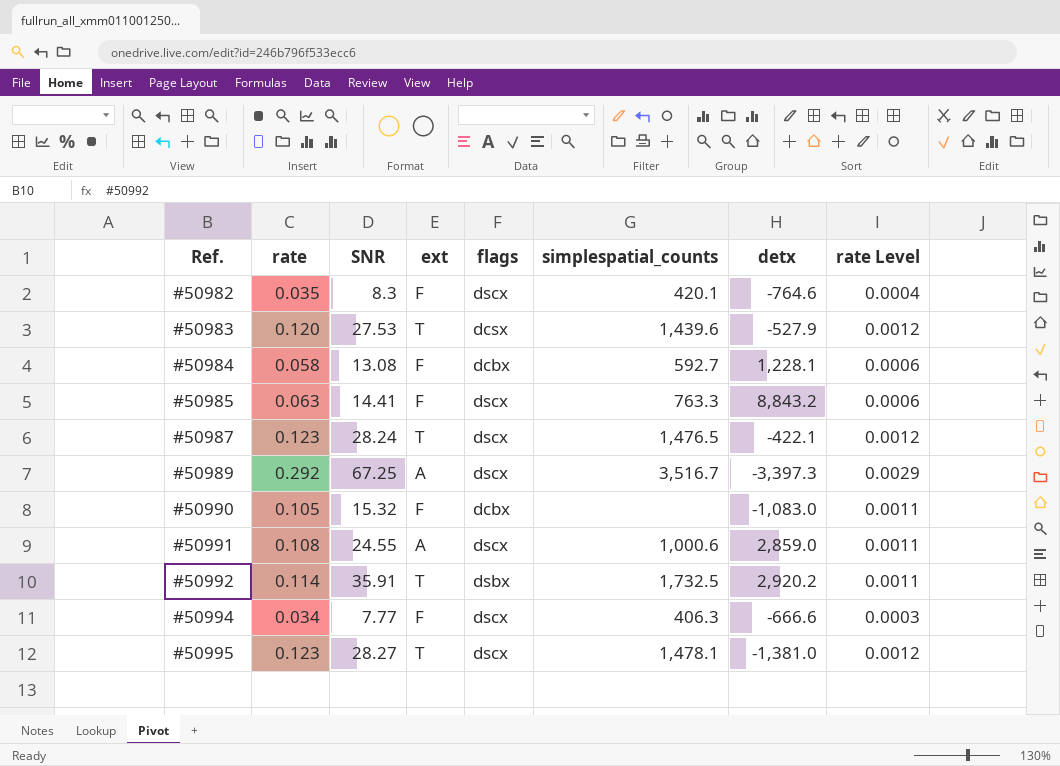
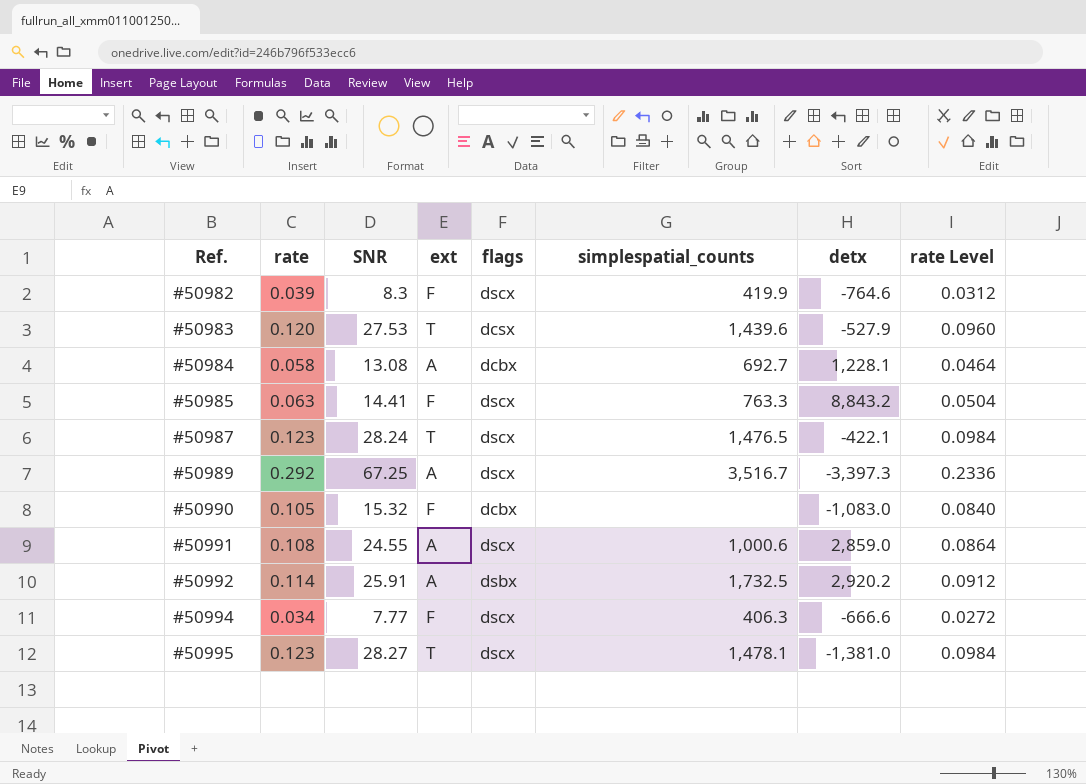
column rate Level | formula: [rate] * 0.01 -> [rate] * 0.8
#50982 | rate: 0.035 -> 0.039
#50982 | simplespatial_counts: 420.1 -> 419.9
#50984 | ext: F -> A
#50984 | simplespatial_counts: 592.7 -> 692.7
#50992 | SNR: 35.91 -> 25.91
#50992 | ext: T -> A

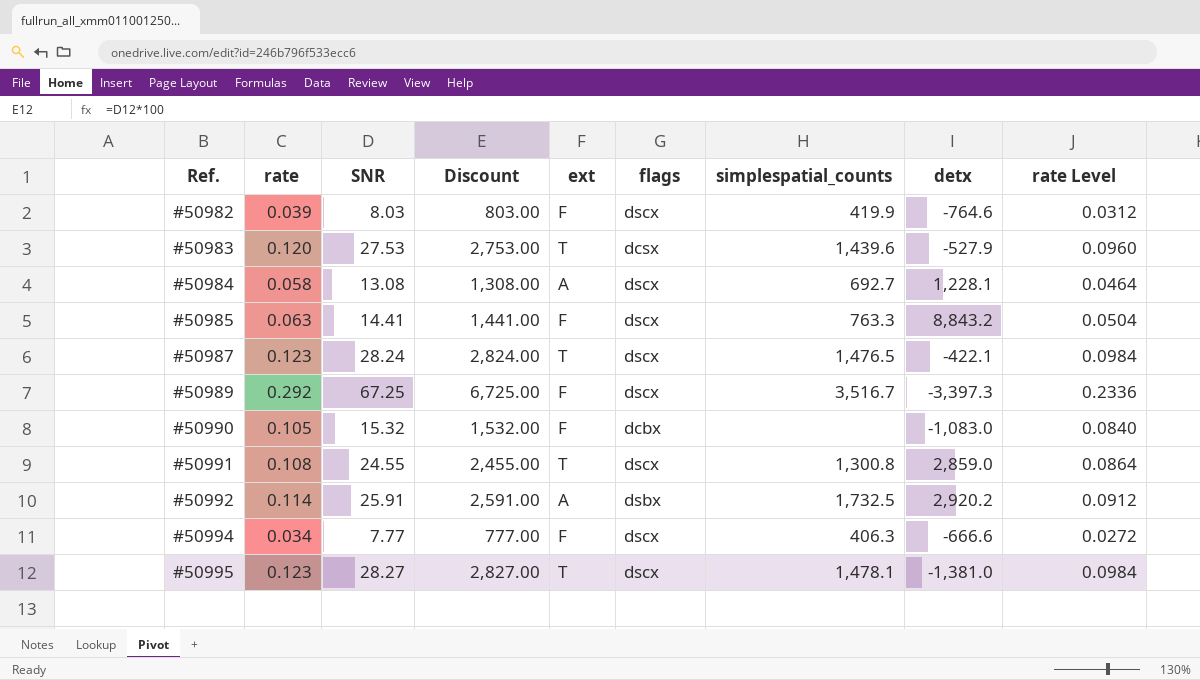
column Discount | formula: none -> [SNR] * 100
#50982 | SNR: 8.3 -> 8.03
#50984 | flags: dcbx -> dscx
#50989 | ext: A -> F
#50991 | ext: A -> T
#50991 | simplespatial_counts: 1,000.6 -> 1,300.8

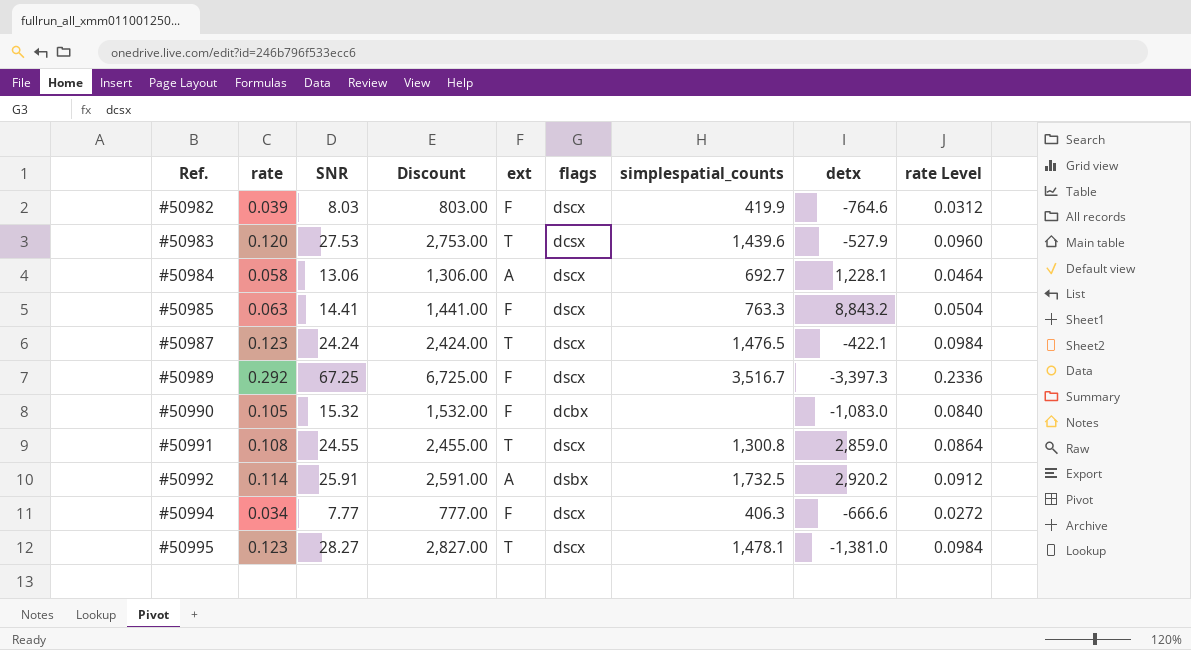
#50984 | SNR: 13.08 -> 13.06
#50984 | Discount: 1,308.00 -> 1,306.00
#50987 | SNR: 28.24 -> 24.24
#50987 | Discount: 2,824.00 -> 2,424.00

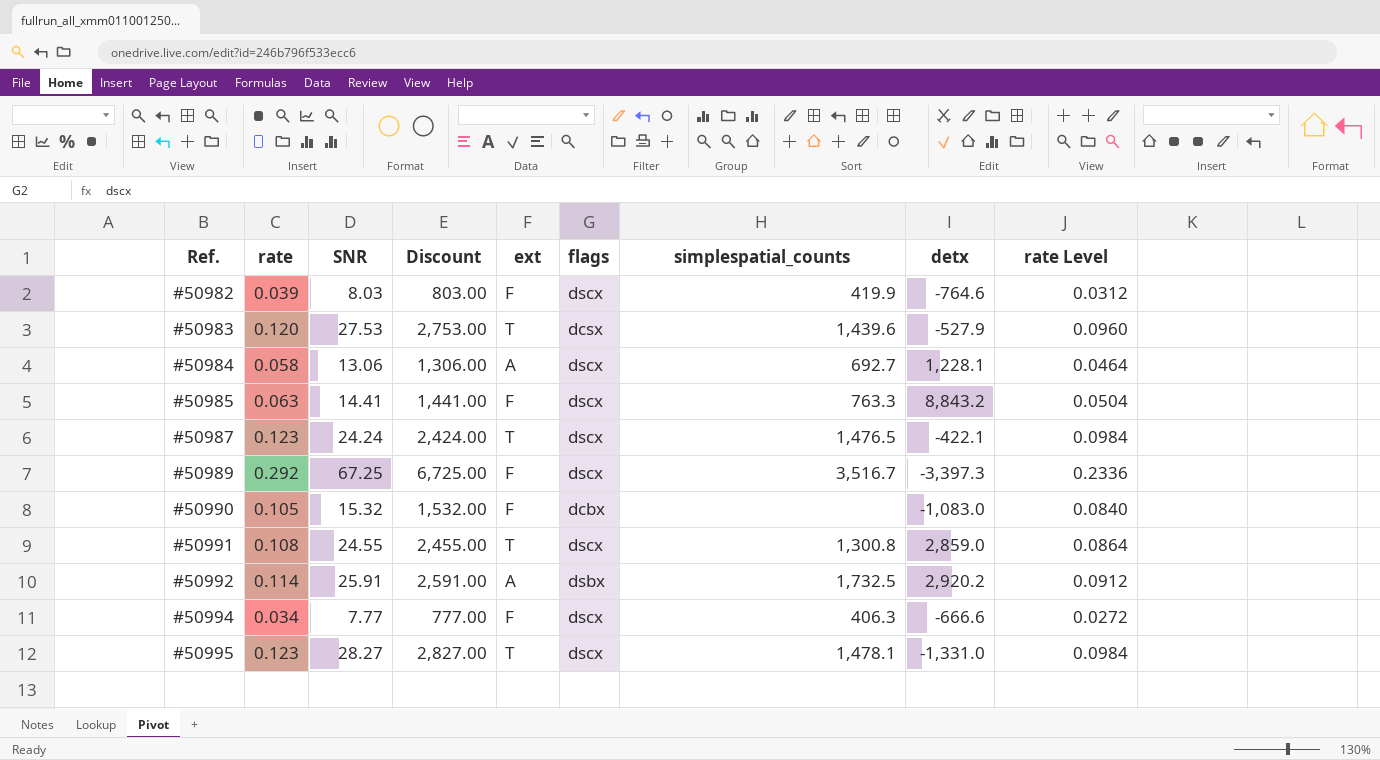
#50995 | detx: -1,381.0 -> -1,331.0

